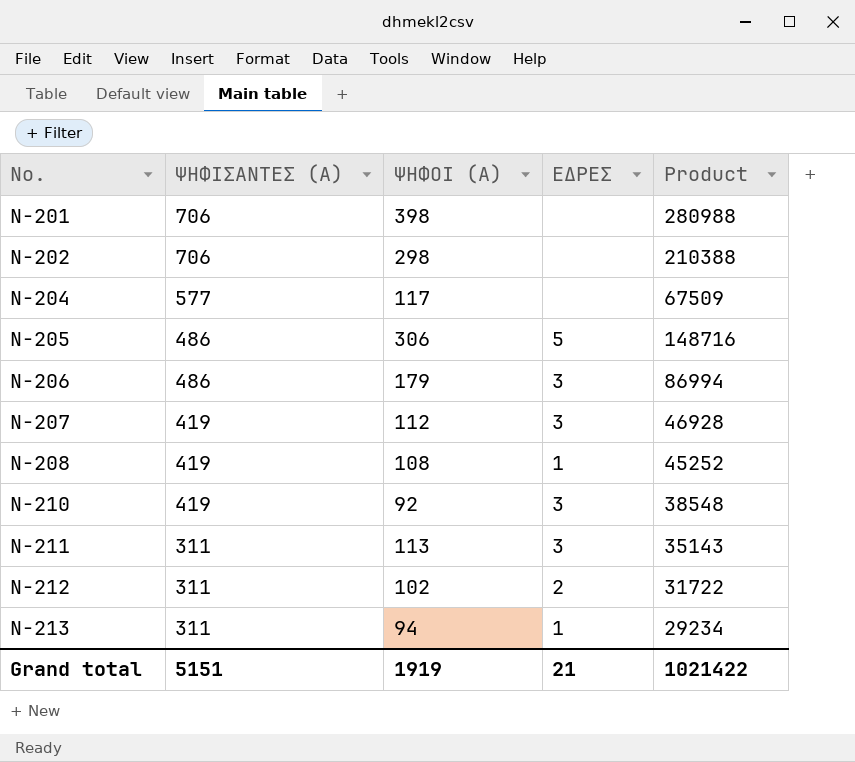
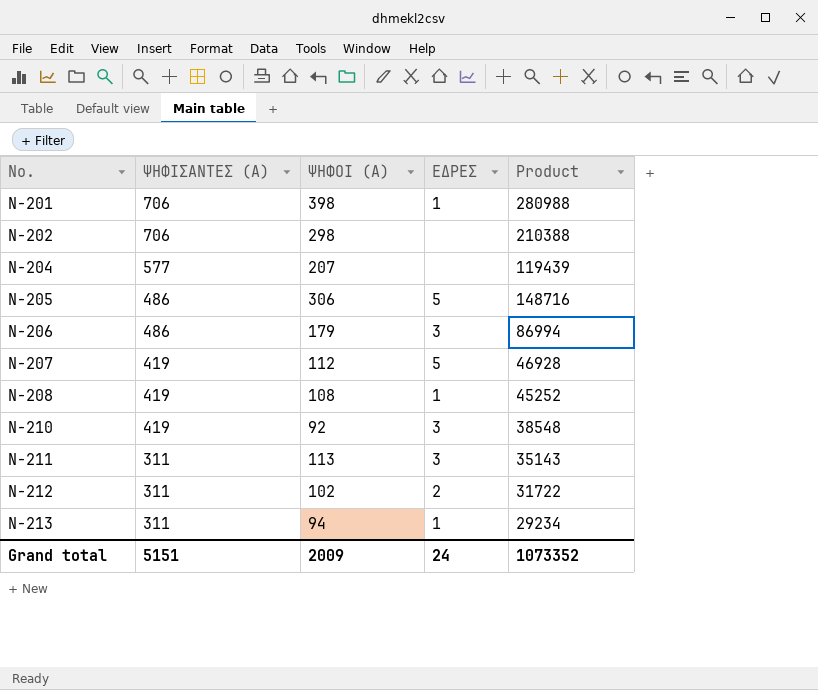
N-201 | ΕΔΡΕΣ: none -> 1
N-204 | ΨΗΦΟΙ (Α): 117 -> 207
N-204 | Product: 67509 -> 119439
N-207 | ΕΔΡΕΣ: 3 -> 5
Grand total | ΨΗΦΟΙ (Α): 1919 -> 2009
Grand total | ΕΔΡΕΣ: 21 -> 24
Grand total | Product: 1021422 -> 1073352

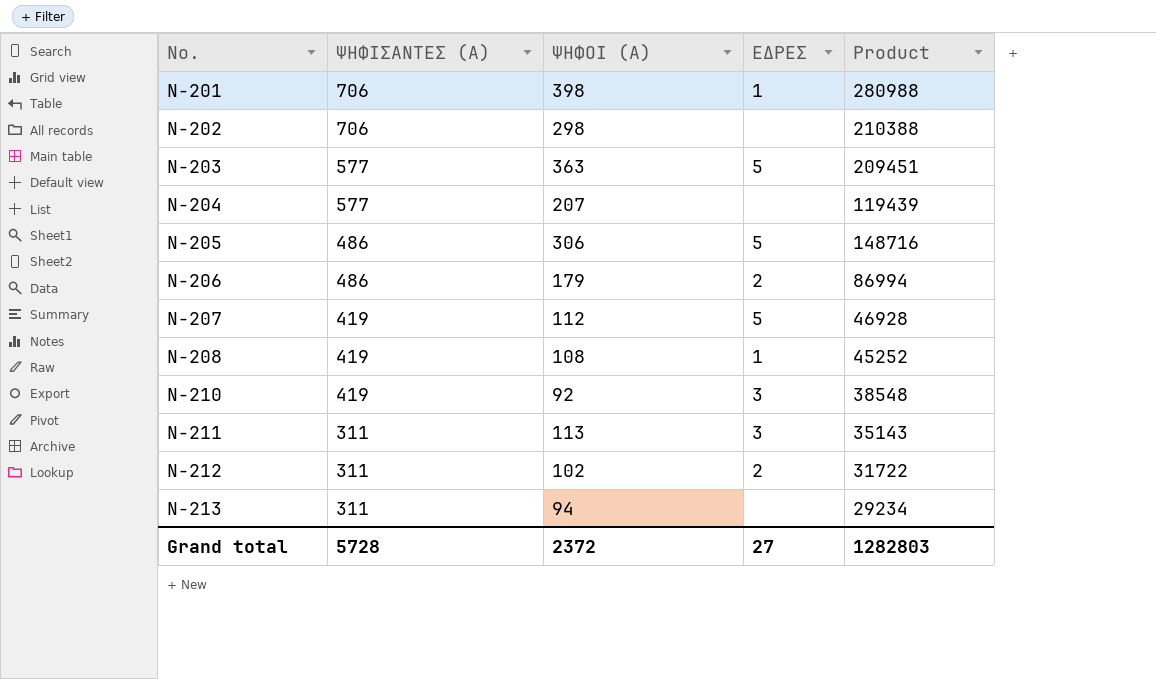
row N-203: none -> 577 | 363 | 5 | 209451
N-206 | ΕΔΡΕΣ: 3 -> 2
N-213 | ΕΔΡΕΣ: 1 -> none
Grand total | ΨΗΦΙΣΑΝΤΕΣ (Α): 5151 -> 5728
Grand total | ΨΗΦΟΙ (Α): 2009 -> 2372
Grand total | ΕΔΡΕΣ: 24 -> 27
Grand total | Product: 1073352 -> 1282803

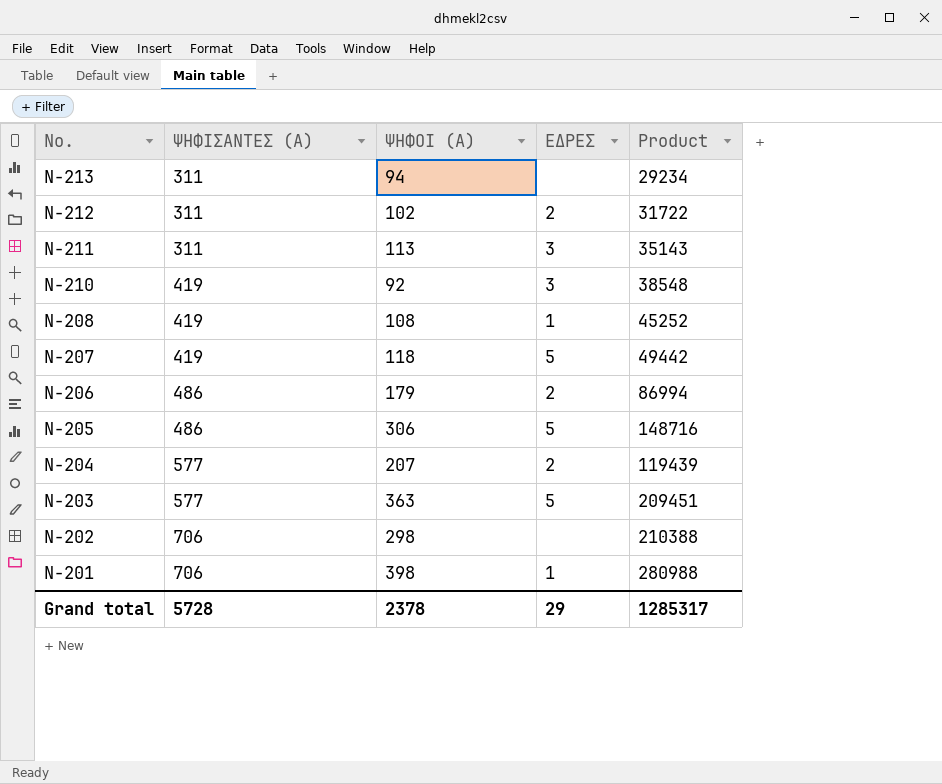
row order: No. ascending -> No. descending
N-207 | ΨΗΦΟΙ (Α): 112 -> 118
N-207 | Product: 46928 -> 49442
N-204 | ΕΔΡΕΣ: none -> 2
Grand total | ΨΗΦΟΙ (Α): 2372 -> 2378
Grand total | ΕΔΡΕΣ: 27 -> 29
Grand total | Product: 1282803 -> 1285317

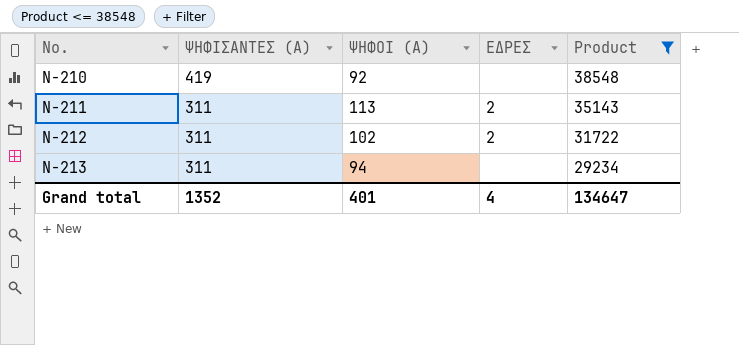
filter: none -> Product <= 38548
row order: No. descending -> No. ascending
N-210 | ΕΔΡΕΣ: 3 -> none
N-211 | ΕΔΡΕΣ: 3 -> 2
Grand total | ΨΗΦΙΣΑΝΤΕΣ (Α): 5728 -> 1352
Grand total | ΨΗΦΟΙ (Α): 2378 -> 401
Grand total | ΕΔΡΕΣ: 29 -> 4
Grand total | Product: 1285317 -> 134647

